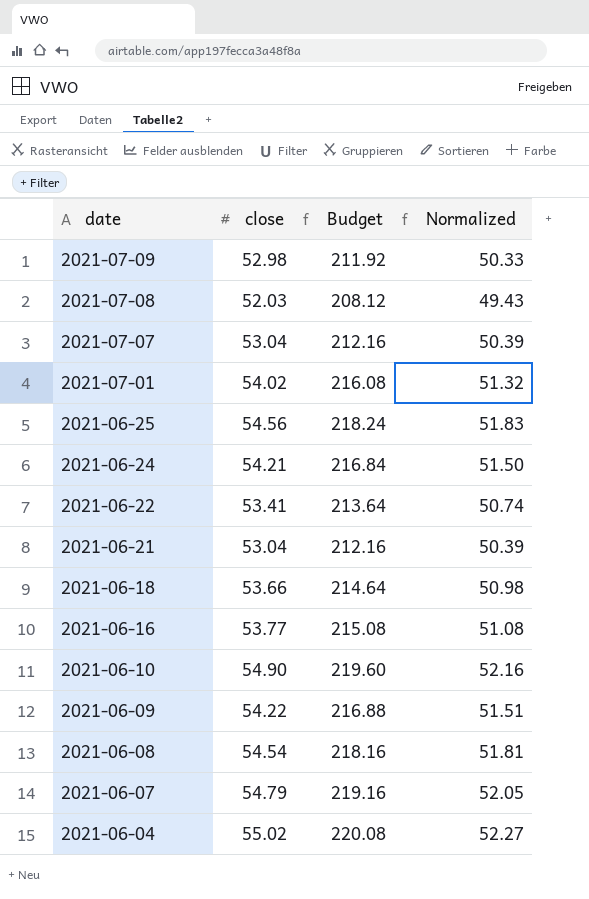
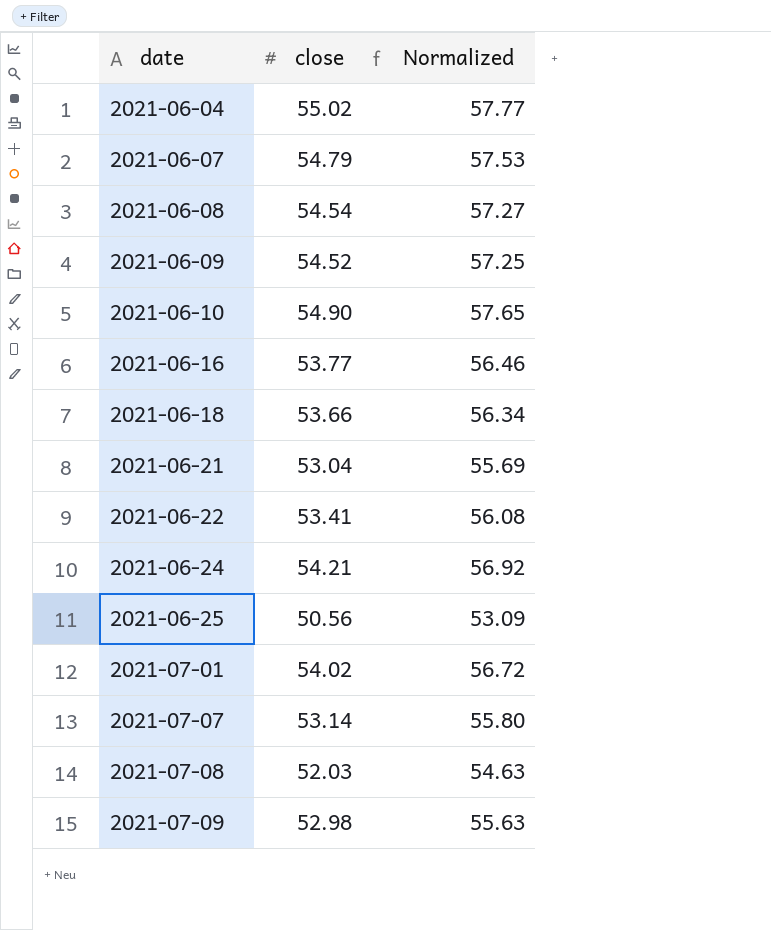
row order: date descending -> date ascending
column Budget | formula: [close] * 4 -> none
column Normalized | formula: [close] * 0.95 -> [close] * 1.05
2021-06-09 | close: 54.22 -> 54.52
2021-06-25 | close: 54.56 -> 50.56
2021-07-07 | close: 53.04 -> 53.14

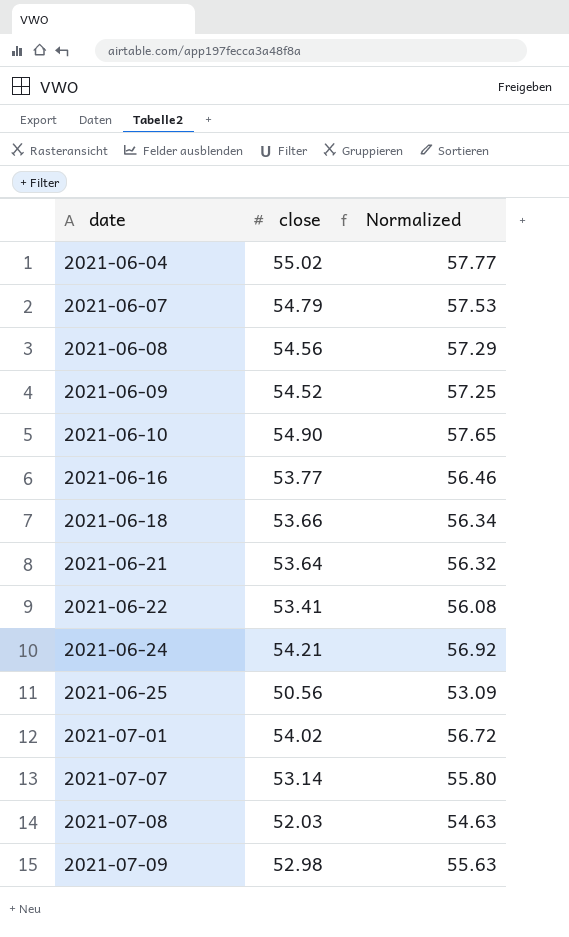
2021-06-08 | close: 54.54 -> 54.56
2021-06-08 | Normalized: 57.27 -> 57.29
2021-06-21 | close: 53.04 -> 53.64
2021-06-21 | Normalized: 55.69 -> 56.32

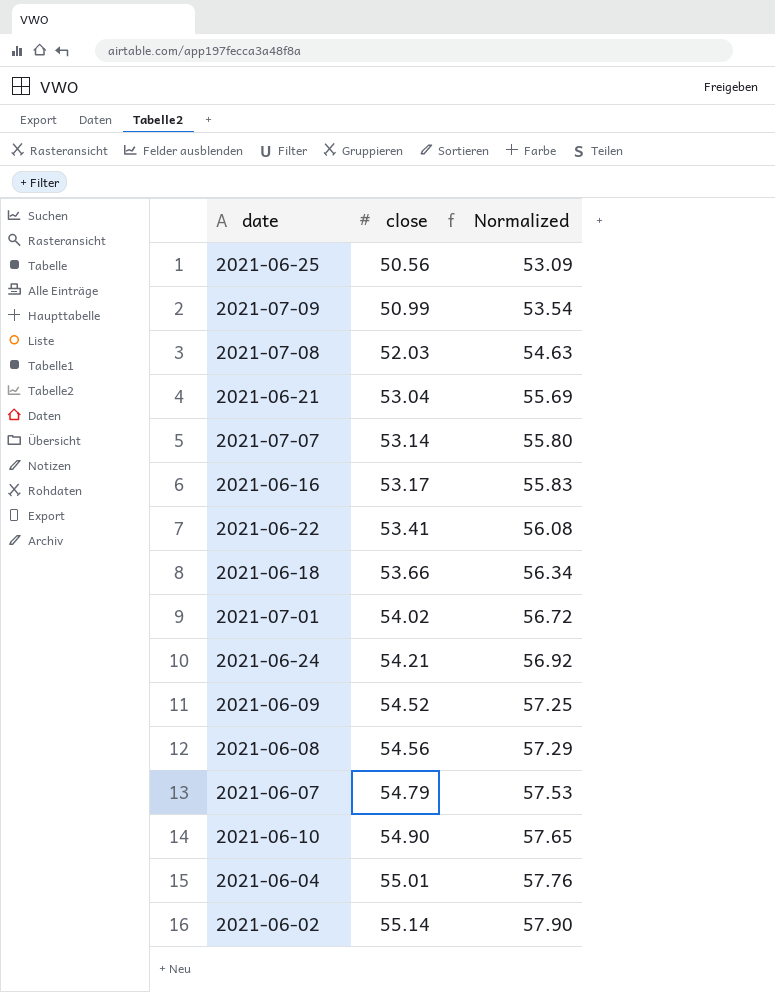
row order: date ascending -> close ascending
2021-07-09 | close: 52.98 -> 50.99
2021-07-09 | Normalized: 55.63 -> 53.54
2021-06-21 | close: 53.64 -> 53.04
2021-06-21 | Normalized: 56.32 -> 55.69
2021-06-16 | close: 53.77 -> 53.17
2021-06-16 | Normalized: 56.46 -> 55.83
2021-06-04 | close: 55.02 -> 55.01
2021-06-04 | Normalized: 57.77 -> 57.76
row 2021-06-02: none -> 55.14 | 57.90

